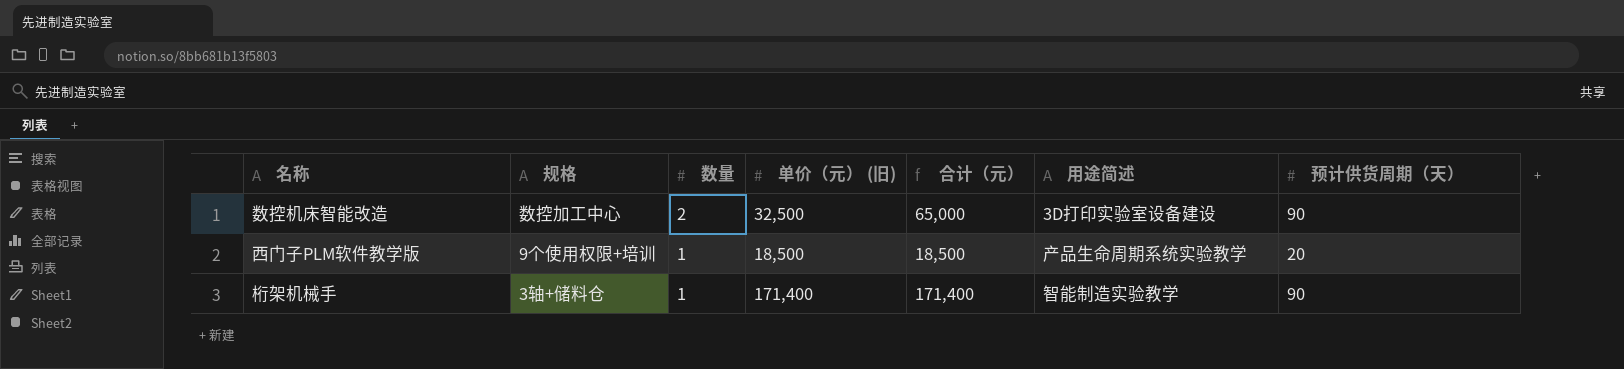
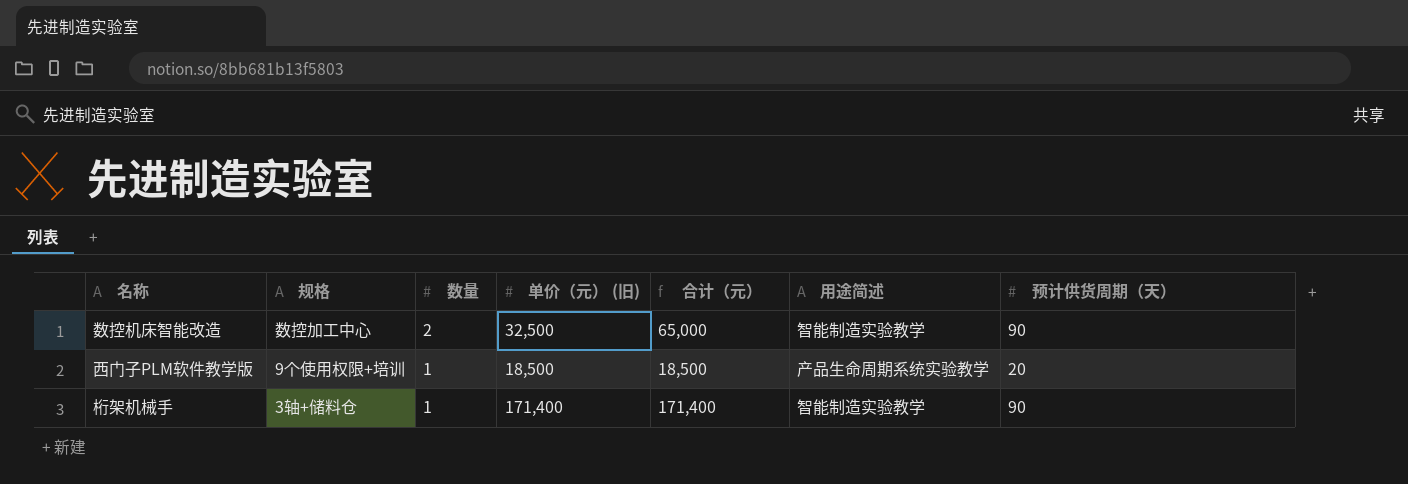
数控机床智能改造 | 用途简述: 3D打印实验室设备建设 -> 智能制造实验教学

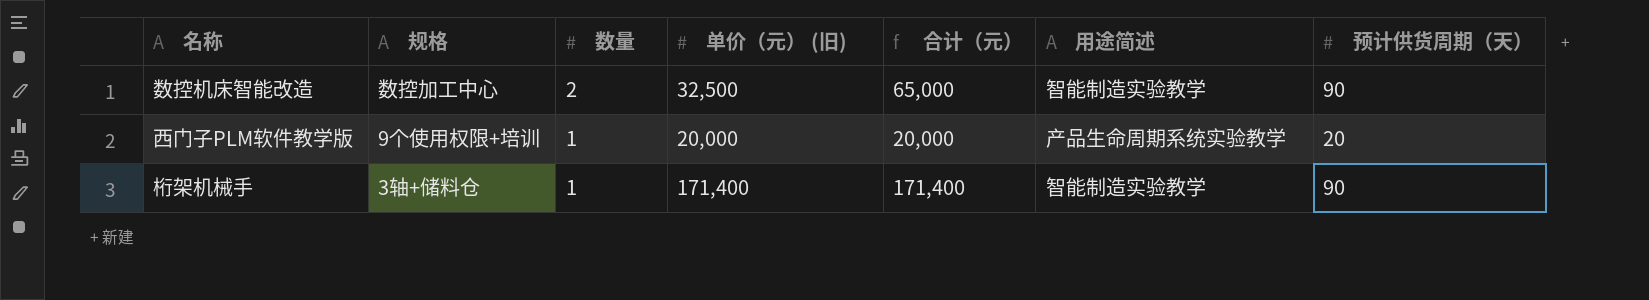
西门子PLM软件教学版 | 单价（元） (旧): 18,500 -> 20,000
西门子PLM软件教学版 | 合计（元）: 18,500 -> 20,000

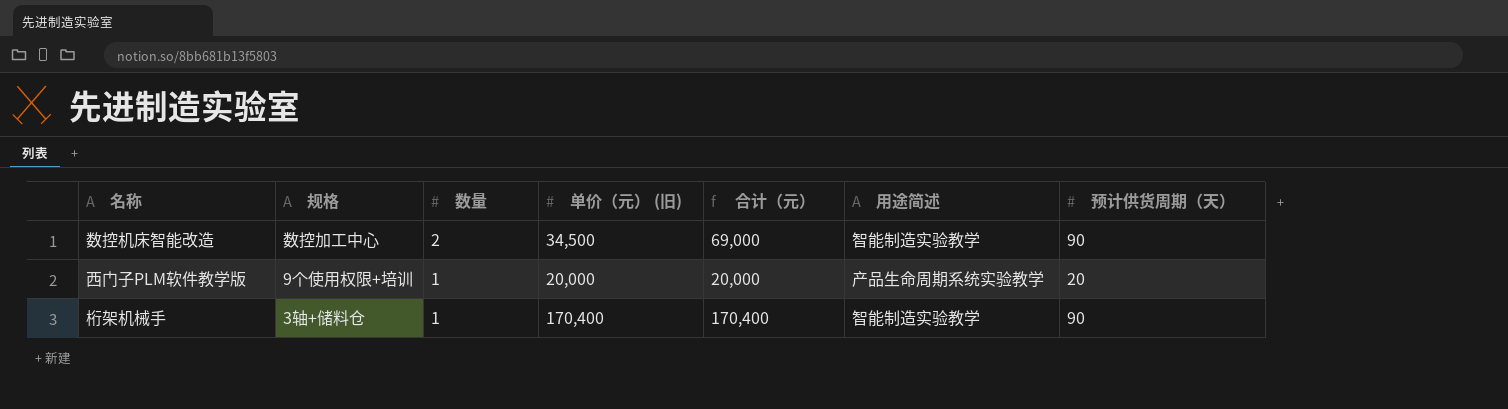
数控机床智能改造 | 单价（元） (旧): 32,500 -> 34,500
数控机床智能改造 | 合计（元）: 65,000 -> 69,000
桁架机械手 | 单价（元） (旧): 171,400 -> 170,400
桁架机械手 | 合计（元）: 171,400 -> 170,400

